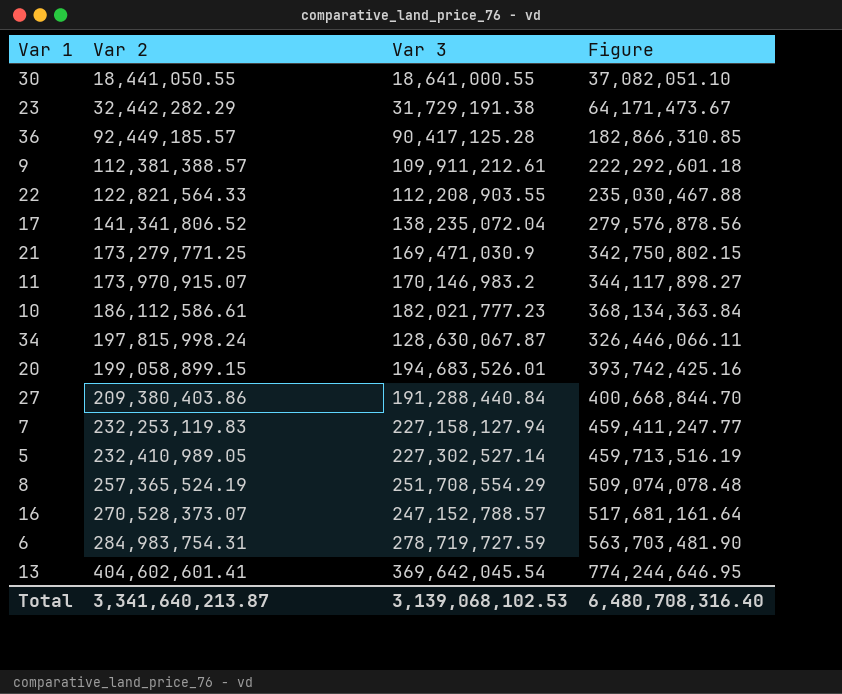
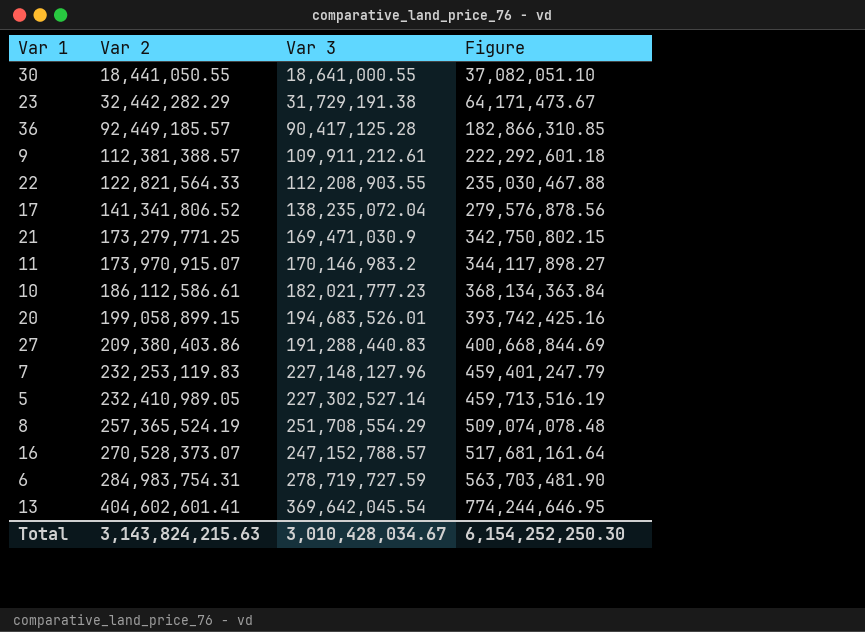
row 34: 197,815,998.24 | 128,630,067.87 | 326,446,066.11 -> none
27 | Var 3: 191,288,440.84 -> 191,288,440.83
27 | Figure: 400,668,844.70 -> 400,668,844.69
7 | Var 3: 227,158,127.94 -> 227,148,127.96
7 | Figure: 459,411,247.77 -> 459,401,247.79
Total | Var 2: 3,341,640,213.87 -> 3,143,824,215.63
Total | Var 3: 3,139,068,102.53 -> 3,010,428,034.67
Total | Figure: 6,480,708,316.40 -> 6,154,252,250.30

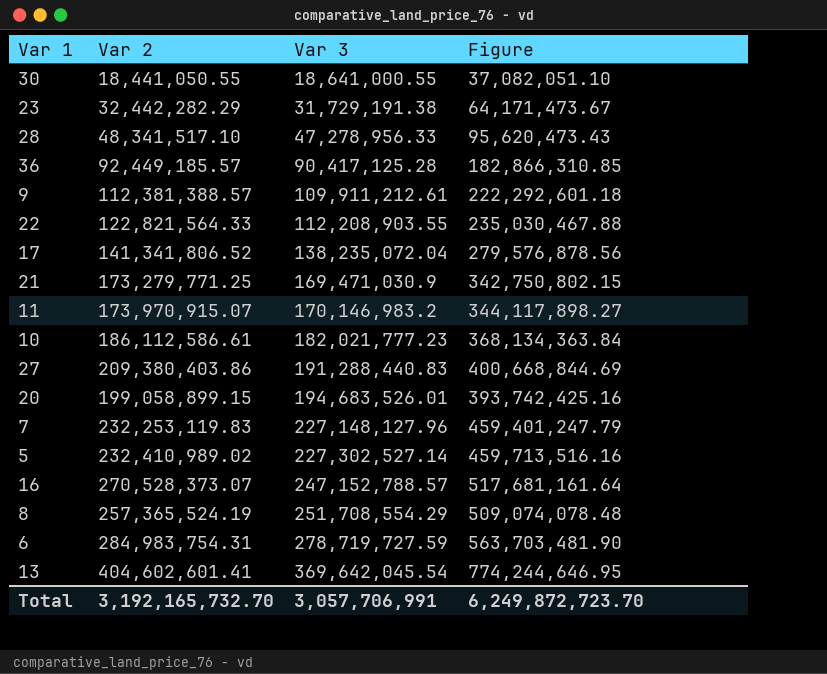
row order: Var 2 ascending -> Var 3 ascending
row 28: none -> 48,341,517.10 | 47,278,956.33 | 95,620,473.43
5 | Var 2: 232,410,989.05 -> 232,410,989.02
5 | Figure: 459,713,516.19 -> 459,713,516.16
Total | Var 2: 3,143,824,215.63 -> 3,192,165,732.70
Total | Var 3: 3,010,428,034.67 -> 3,057,706,991
Total | Figure: 6,154,252,250.30 -> 6,249,872,723.70

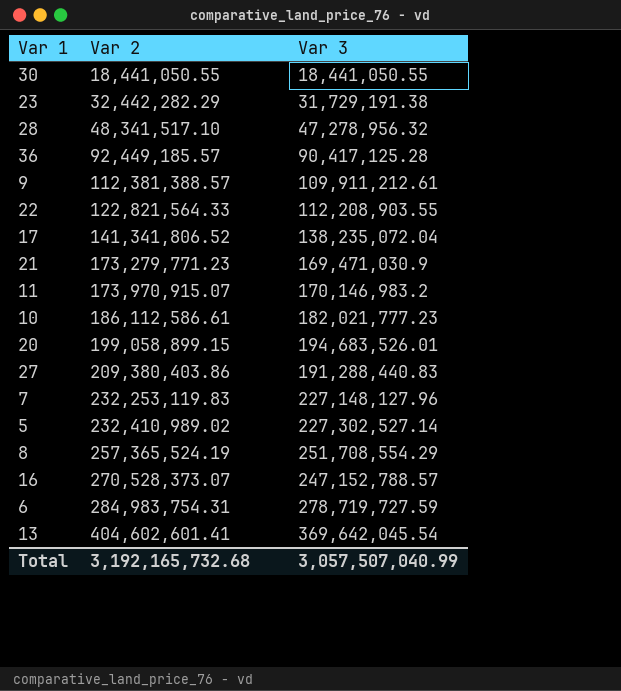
row order: Var 3 ascending -> Var 2 ascending
column Figure | formula: [Var 2] + [Var 3] -> none
30 | Var 3: 18,641,000.55 -> 18,441,050.55
28 | Var 3: 47,278,956.33 -> 47,278,956.32
21 | Var 2: 173,279,771.25 -> 173,279,771.23
Total | Var 2: 3,192,165,732.70 -> 3,192,165,732.68
Total | Var 3: 3,057,706,991 -> 3,057,507,040.99

